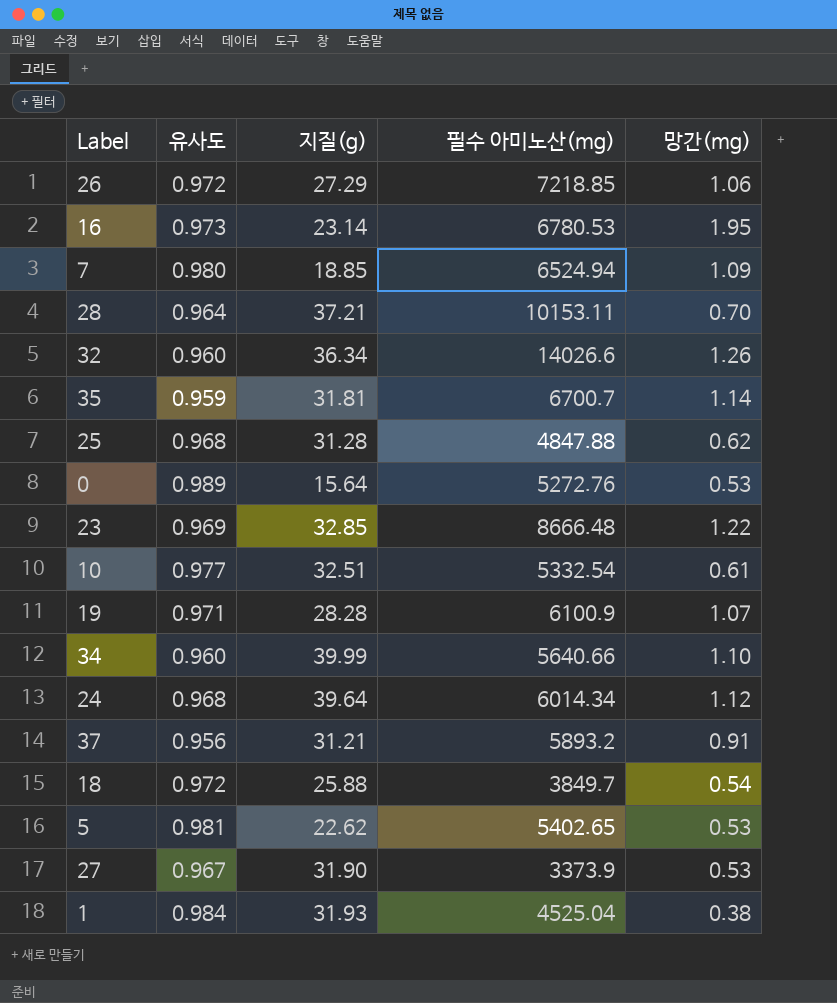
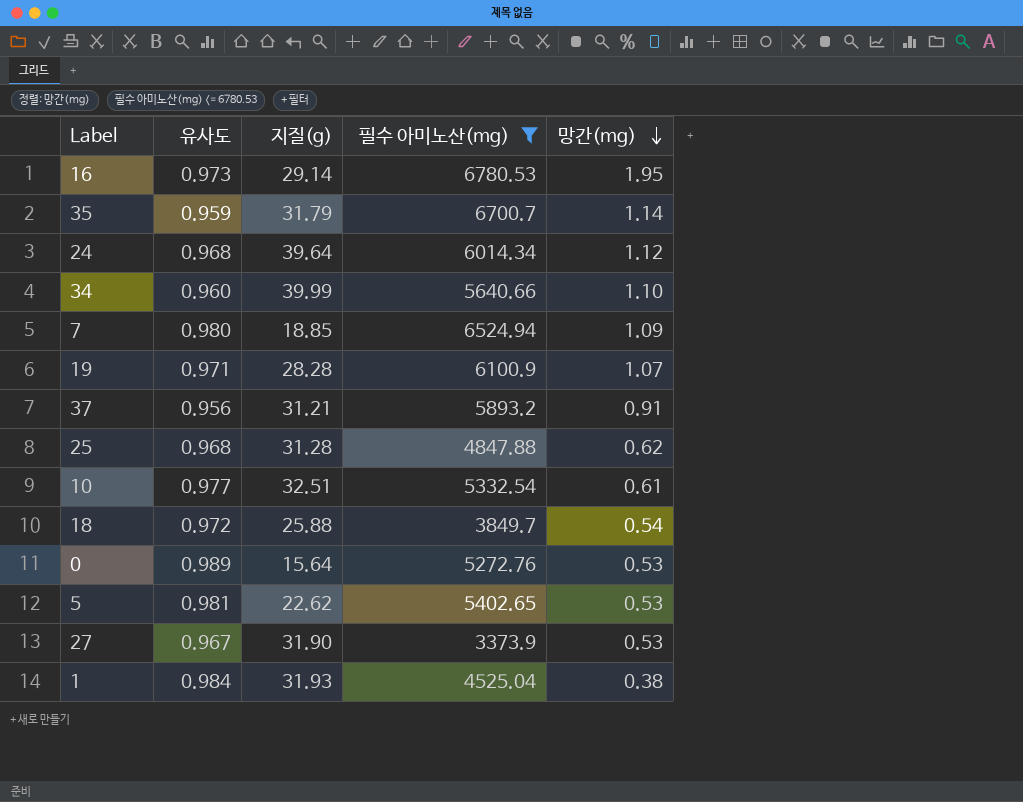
filter: none -> 필수 아미노산(mg) <= 6780.53
row order: none -> 망간(mg) descending
16 | 지질(g): 23.14 -> 29.14
35 | 지질(g): 31.81 -> 31.79

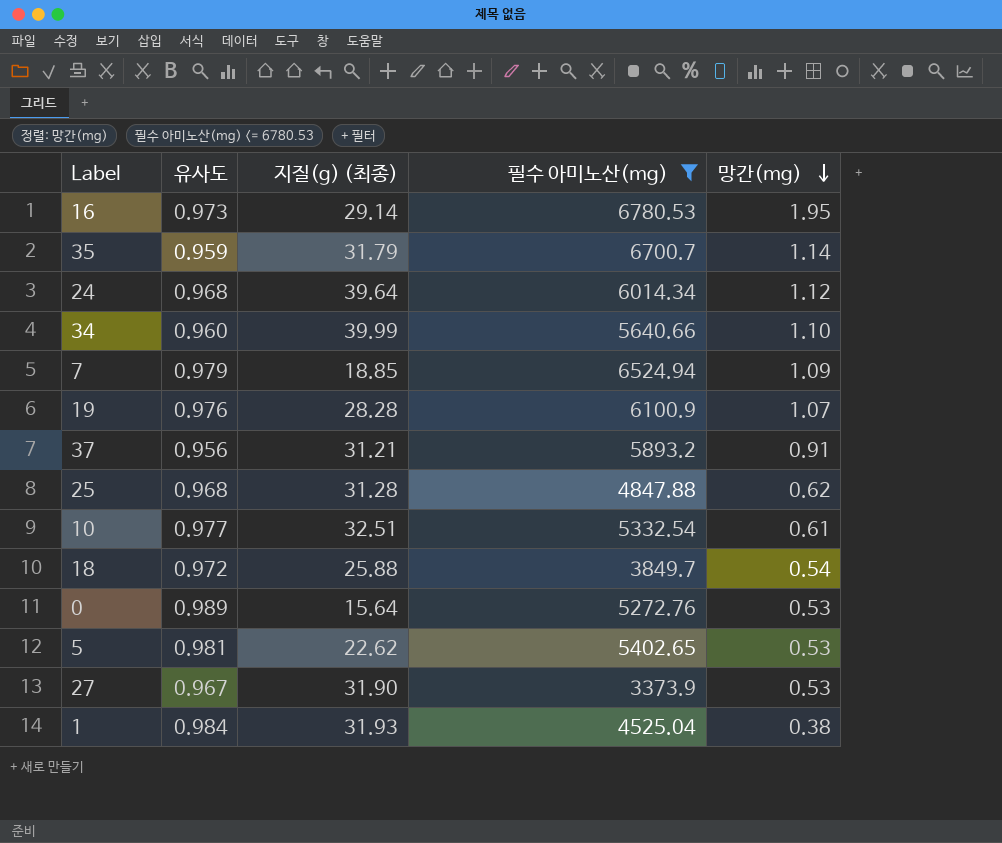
column name: 지질(g) -> 지질(g) (최종)
7 | 유사도: 0.980 -> 0.979
19 | 유사도: 0.971 -> 0.976

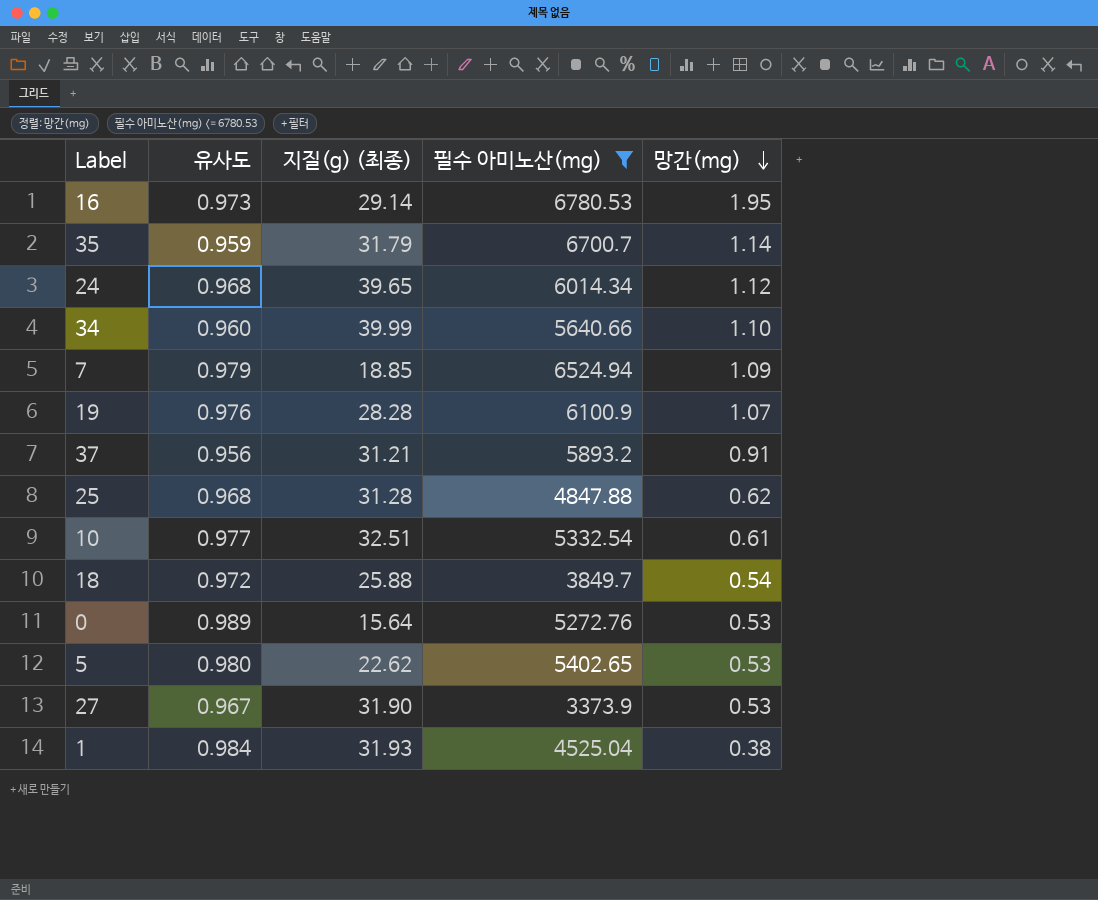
24 | 지질(g) (최종): 39.64 -> 39.65
5 | 유사도: 0.981 -> 0.980

